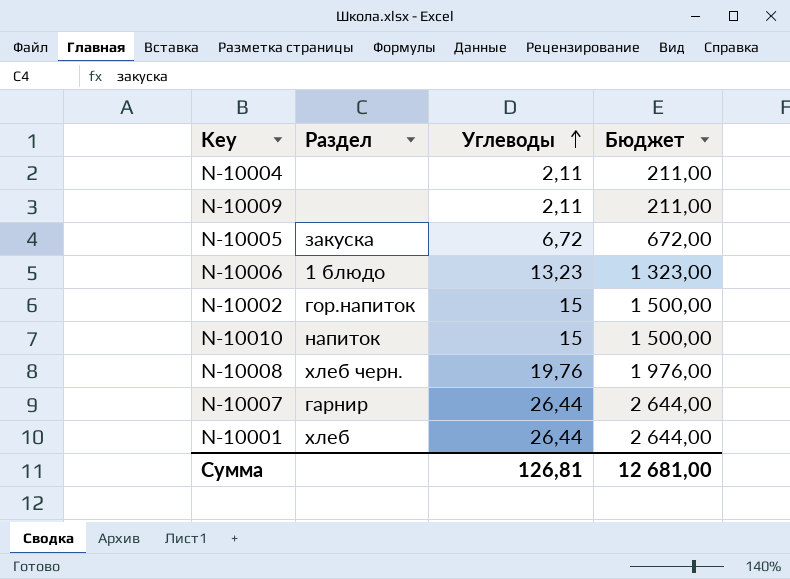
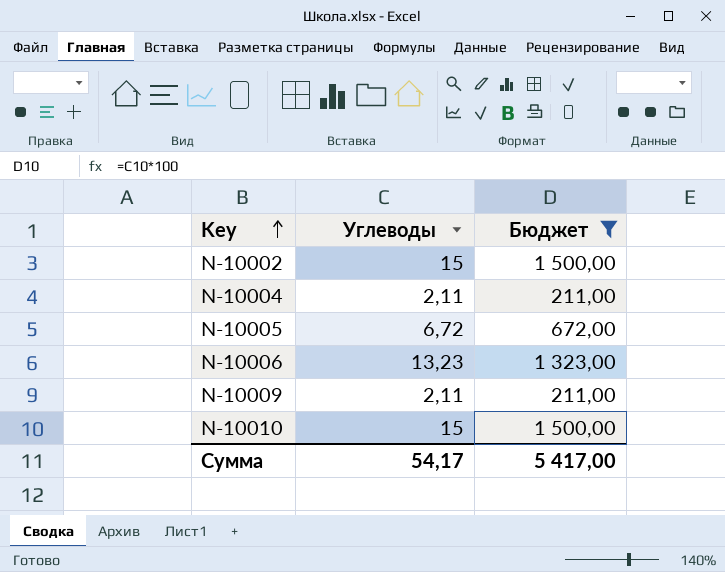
filter: none -> Бюджет <= 1 500,00
row order: Углеводы ascending -> Key ascending
column Раздел | position: 2 -> none
Сумма | Углеводы: 126,81 -> 54,17
Сумма | Бюджет: 12 681,00 -> 5 417,00

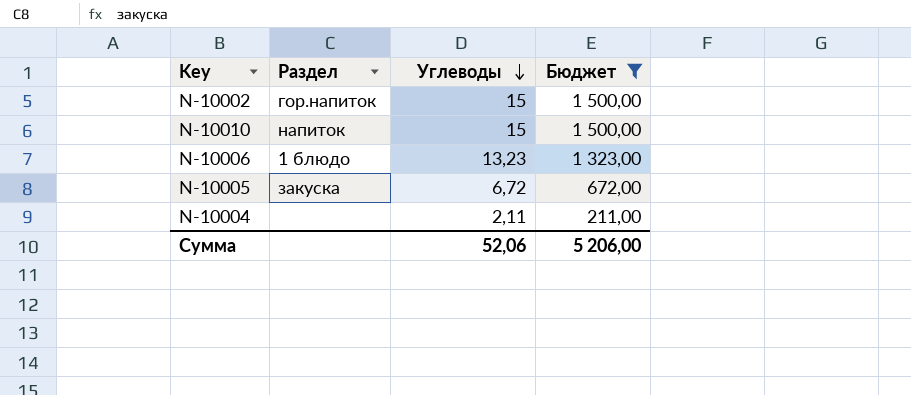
row order: Key ascending -> Углеводы descending
column Раздел | position: none -> 2
row N-10009: 2,11 | 211,00 -> none
Сумма | Углеводы: 54,17 -> 52,06
Сумма | Бюджет: 5 417,00 -> 5 206,00

